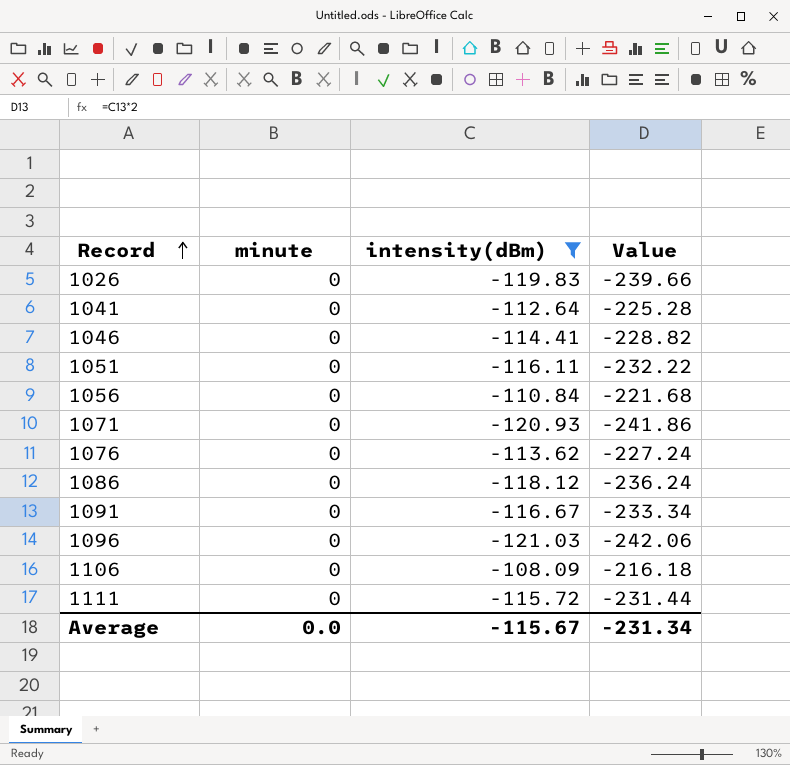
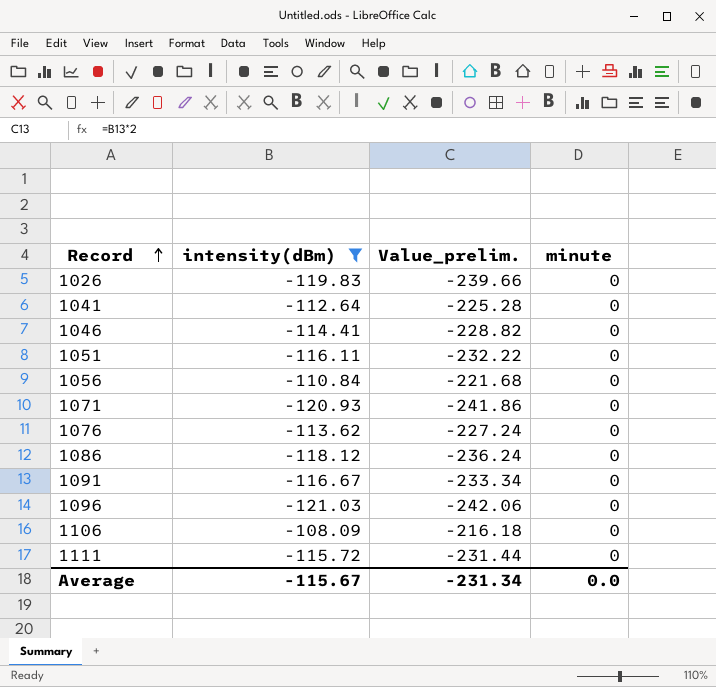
column name: Value -> Value_prelim.
column minute | position: 2 -> 4

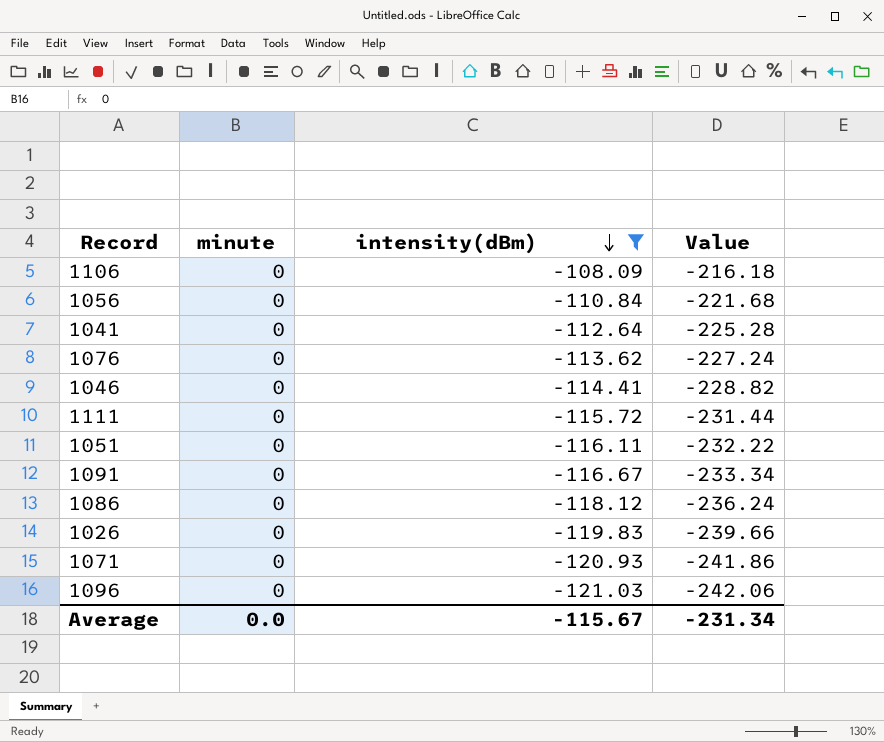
row order: Record ascending -> intensity(dBm) descending
column minute | position: 4 -> 2
column name: Value_prelim. -> Value

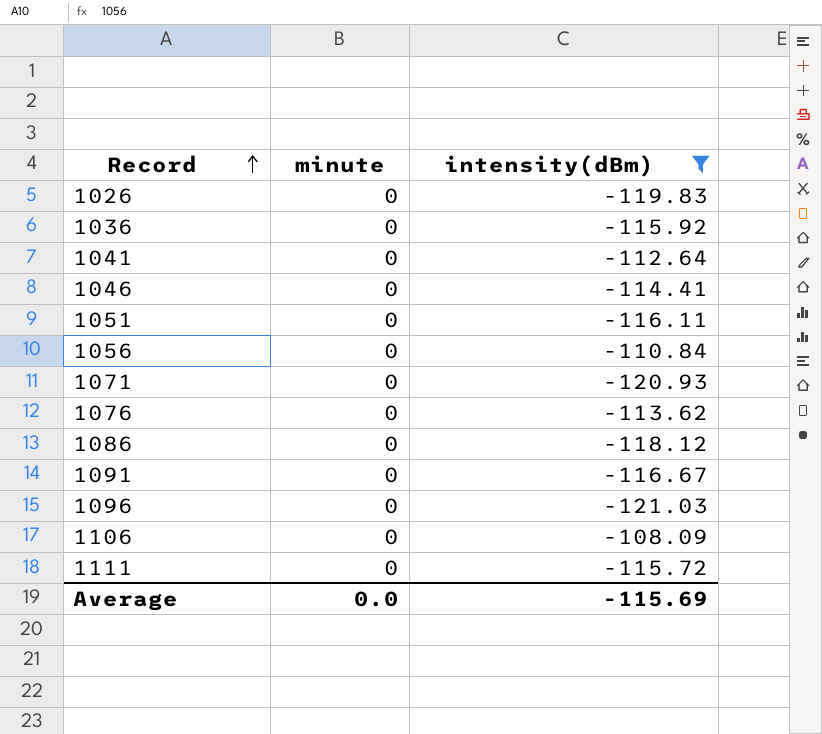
row order: intensity(dBm) descending -> Record ascending
column Value | formula: [intensity(dBm)] * 2 -> none
row 1036: none -> 0 | -115.92
Average | intensity(dBm): -115.67 -> -115.69

